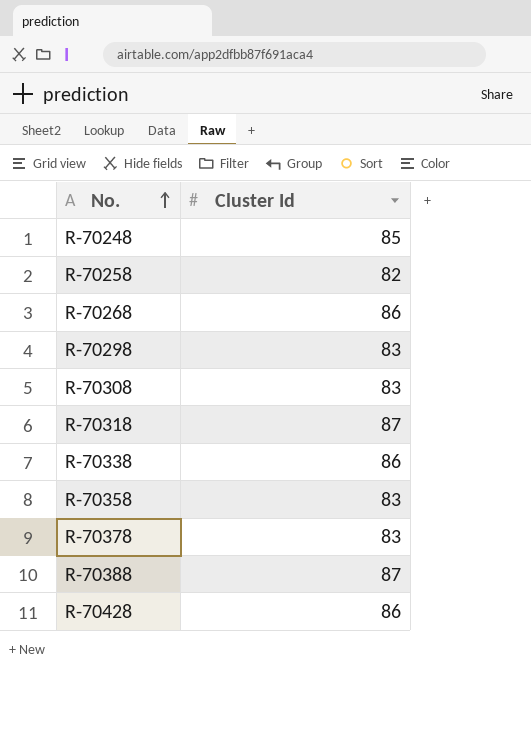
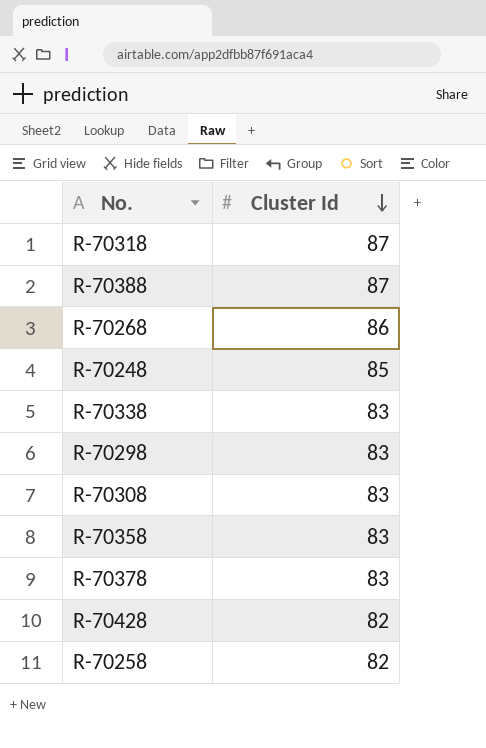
row order: No. ascending -> Cluster Id descending
R-70338 | Cluster Id: 86 -> 83
R-70428 | Cluster Id: 86 -> 82

